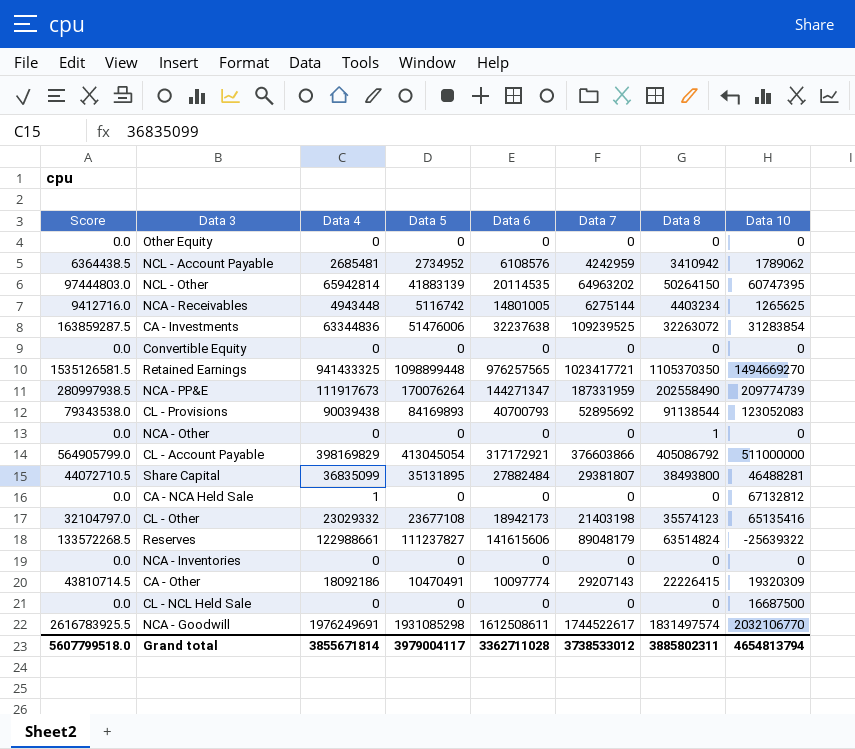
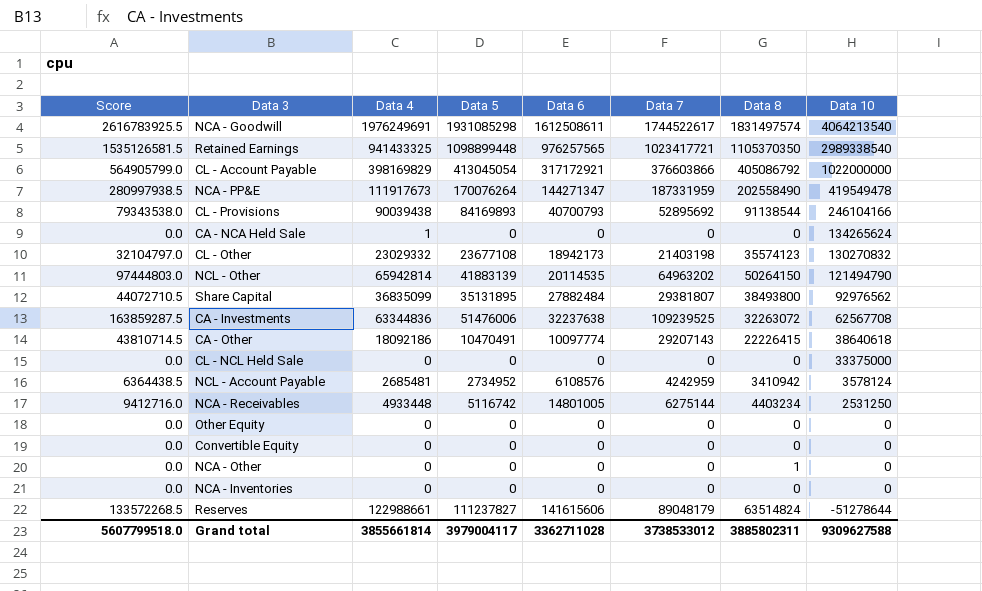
row order: none -> Data 10 descending
NCA - Goodwill | Data 10: 2032106770 -> 4064213540
Retained Earnings | Data 10: 1494669270 -> 2989338540
CL - Account Payable | Data 10: 511000000 -> 1022000000
NCA - PP&E | Data 10: 209774739 -> 419549478
CL - Provisions | Data 10: 123052083 -> 246104166
CA - NCA Held Sale | Data 10: 67132812 -> 134265624
CL - Other | Data 10: 65135416 -> 130270832
NCL - Other | Data 10: 60747395 -> 121494790
Share Capital | Data 10: 46488281 -> 92976562
CA - Investments | Data 10: 31283854 -> 62567708
CA - Other | Data 10: 19320309 -> 38640618
CL - NCL Held Sale | Data 10: 16687500 -> 33375000
NCL - Account Payable | Data 10: 1789062 -> 3578124
NCA - Receivables | Data 4: 4943448 -> 4933448
NCA - Receivables | Data 10: 1265625 -> 2531250
Reserves | Data 10: -25639322 -> -51278644
Grand total | Data 4: 3855671814 -> 3855661814
Grand total | Data 10: 4654813794 -> 9309627588

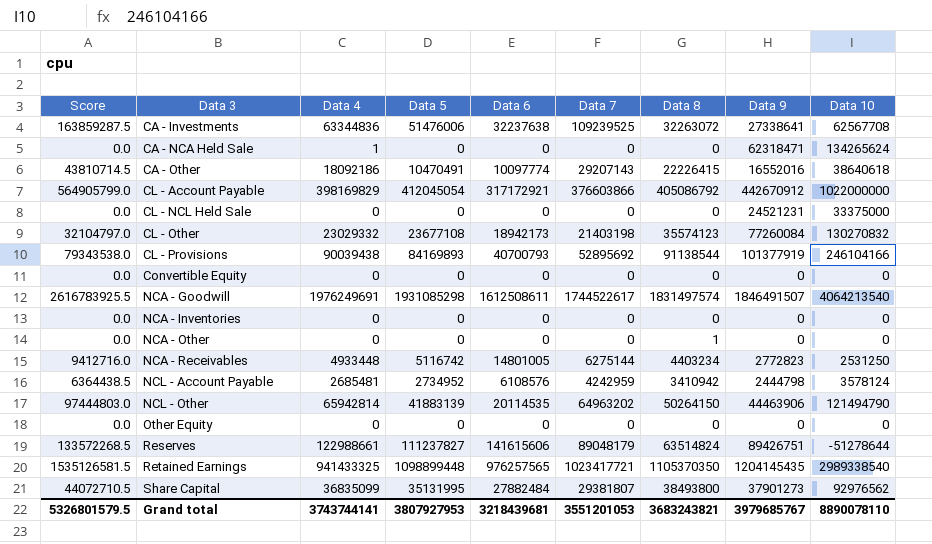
row order: Data 10 descending -> Data 3 ascending
column Data 9 | position: none -> 8
row NCA - PP&E: 280997938.5 | 111917673 | 170076264 | 144271347 | 187331959 | 202558490 | 419549478 -> none
CL - Account Payable | Data 5: 413045054 -> 412045054
Share Capital | Data 5: 35131895 -> 35131995
Grand total | Score: 5607799518.0 -> 5326801579.5
Grand total | Data 4: 3855661814 -> 3743744141
Grand total | Data 5: 3979004117 -> 3807927953
Grand total | Data 6: 3362711028 -> 3218439681
Grand total | Data 7: 3738533012 -> 3551201053
Grand total | Data 8: 3885802311 -> 3683243821
Grand total | Data 10: 9309627588 -> 8890078110

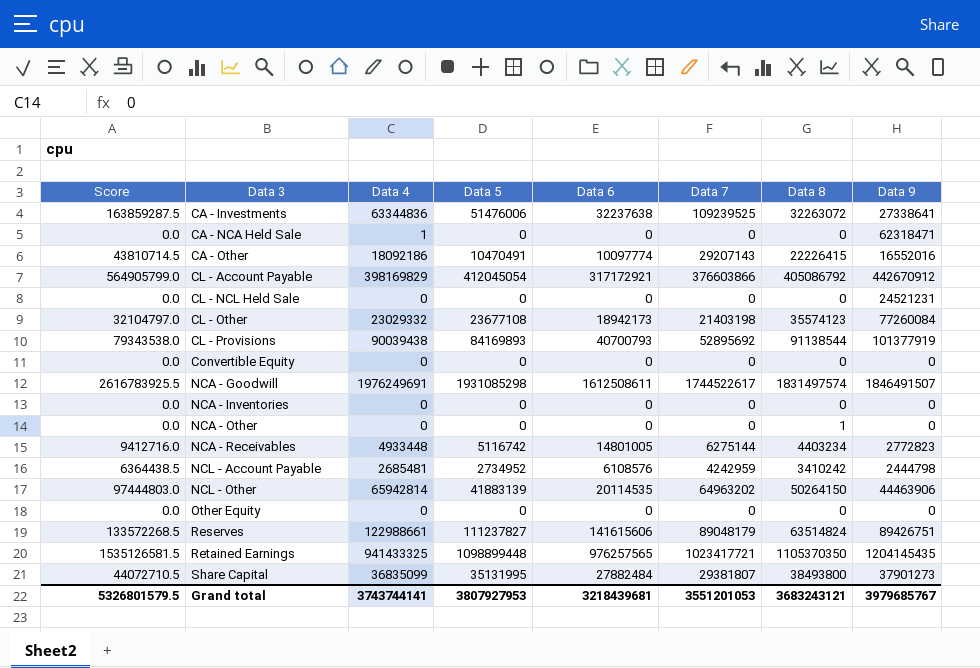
column Data 10 | position: 9 -> none
NCL - Account Payable | Data 8: 3410942 -> 3410242
Grand total | Data 8: 3683243821 -> 3683243121

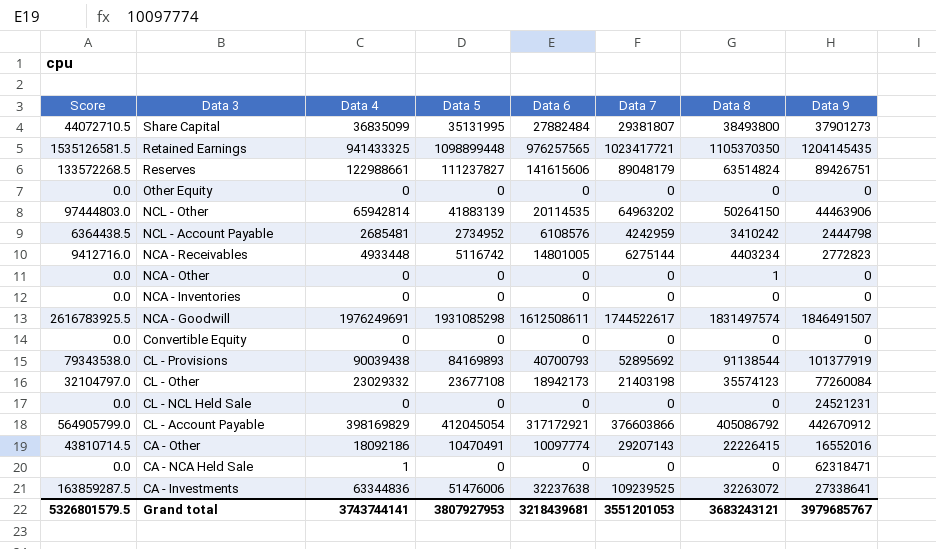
row order: Data 3 ascending -> Data 3 descending

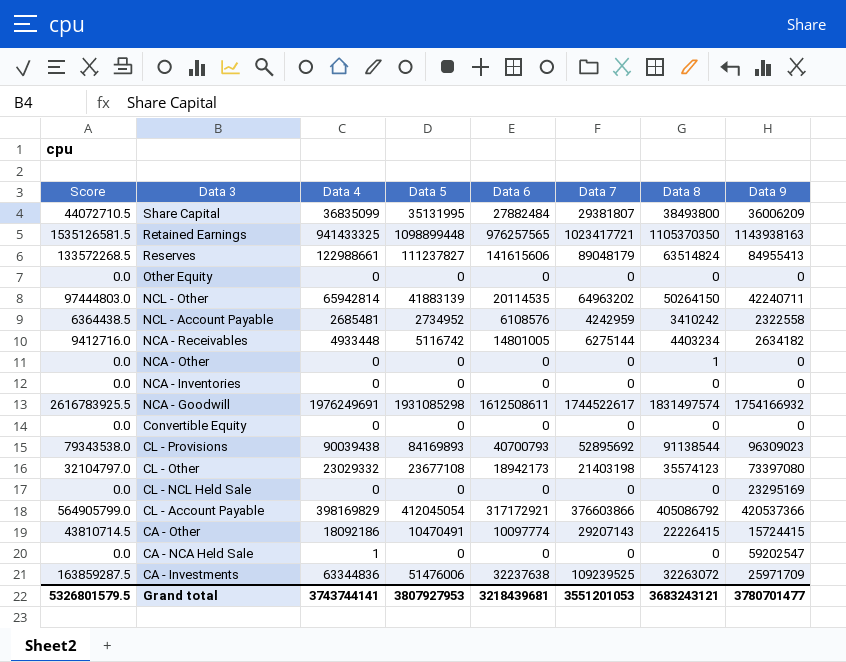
Share Capital | Data 9: 37901273 -> 36006209
Retained Earnings | Data 9: 1204145435 -> 1143938163
Reserves | Data 9: 89426751 -> 84955413
NCL - Other | Data 9: 44463906 -> 42240711
NCL - Account Payable | Data 9: 2444798 -> 2322558
NCA - Receivables | Data 9: 2772823 -> 2634182
NCA - Goodwill | Data 9: 1846491507 -> 1754166932
CL - Provisions | Data 9: 101377919 -> 96309023
CL - Other | Data 9: 77260084 -> 73397080
CL - NCL Held Sale | Data 9: 24521231 -> 23295169
CL - Account Payable | Data 9: 442670912 -> 420537366
CA - Other | Data 9: 16552016 -> 15724415
CA - NCA Held Sale | Data 9: 62318471 -> 59202547
CA - Investments | Data 9: 27338641 -> 25971709
Grand total | Data 9: 3979685767 -> 3780701477

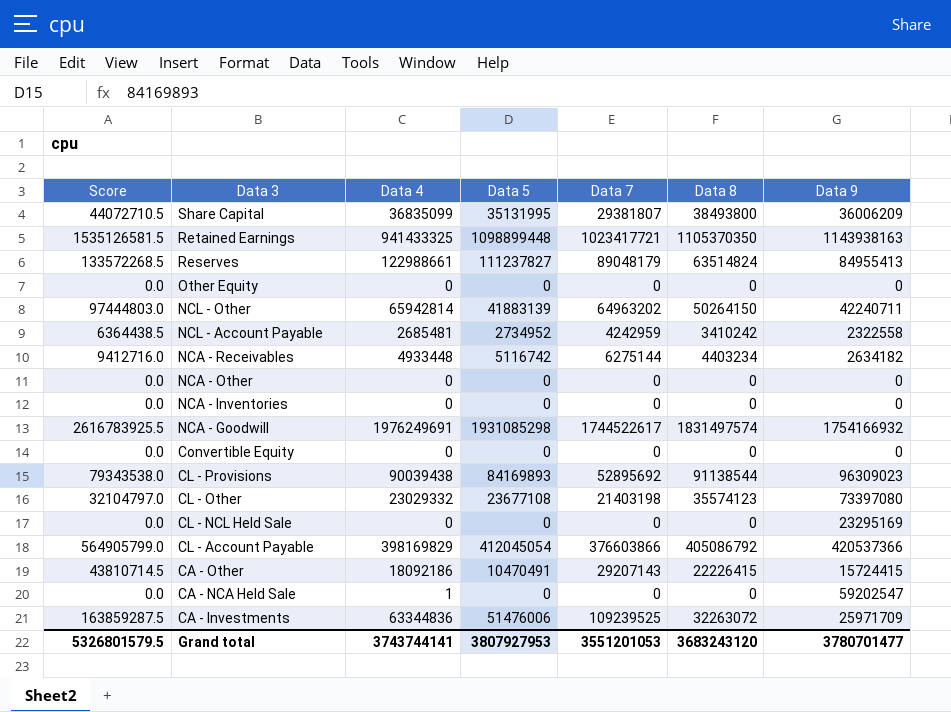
column Data 6 | position: 5 -> none
NCA - Other | Data 8: 1 -> 0
Grand total | Data 8: 3683243121 -> 3683243120

